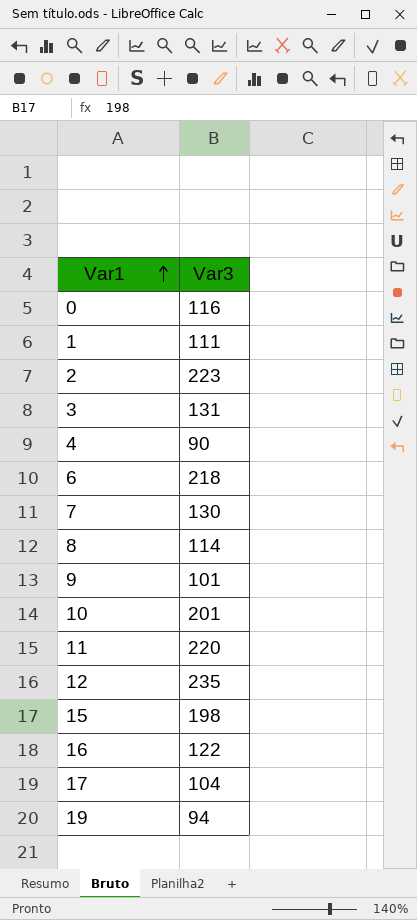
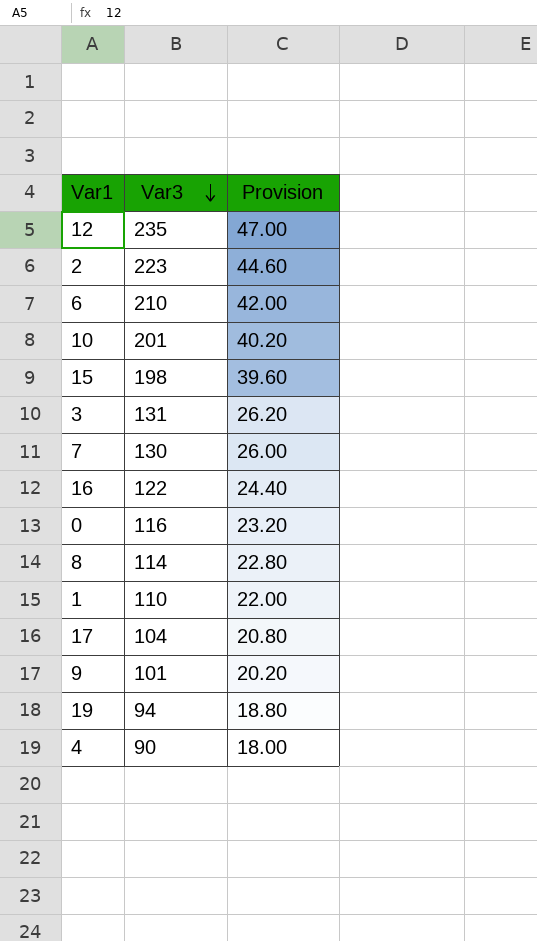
row order: Var1 ascending -> Var3 descending
column Provision | formula: none -> [Var3] * 0.2
row 11: 220 -> none
6 | Var3: 218 -> 210
1 | Var3: 111 -> 110

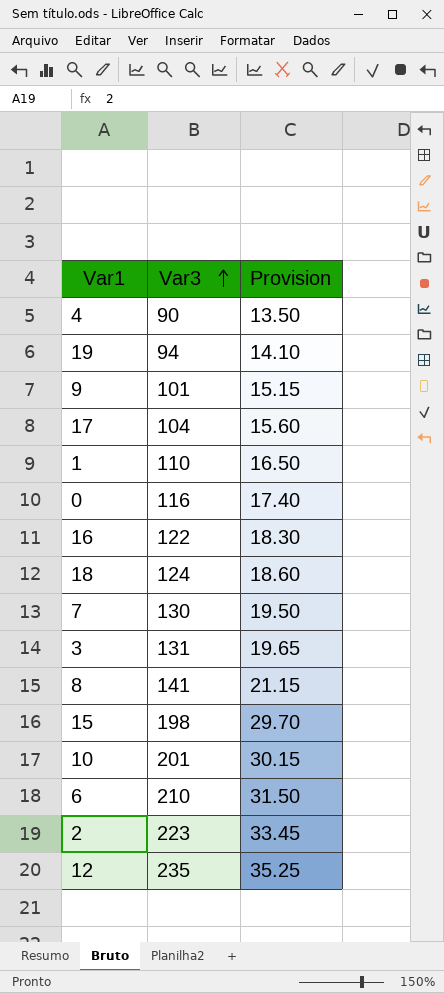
row order: Var3 descending -> Var3 ascending
column Provision | formula: [Var3] * 0.2 -> [Var3] * 0.15
row 18: none -> 124 | 18.60
8 | Var3: 114 -> 141

